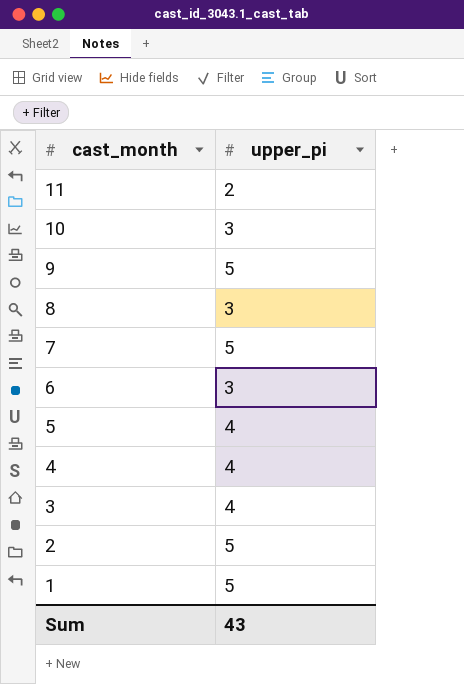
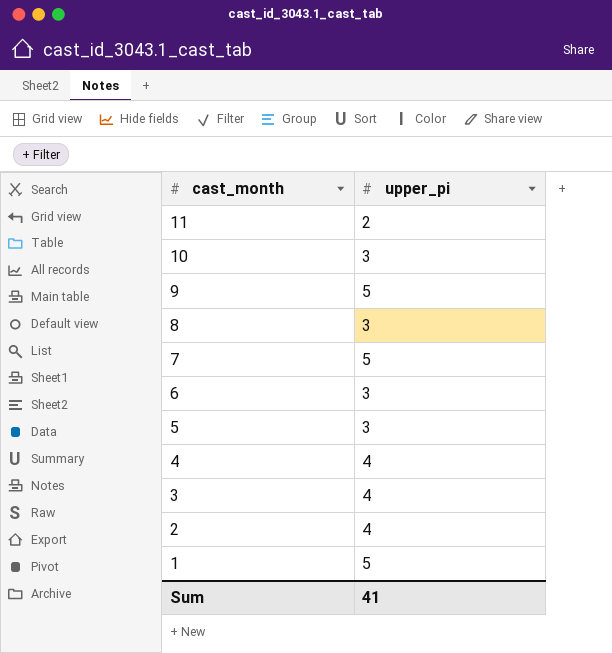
5 | upper_pi: 4 -> 3
2 | upper_pi: 5 -> 4
Sum | upper_pi: 43 -> 41

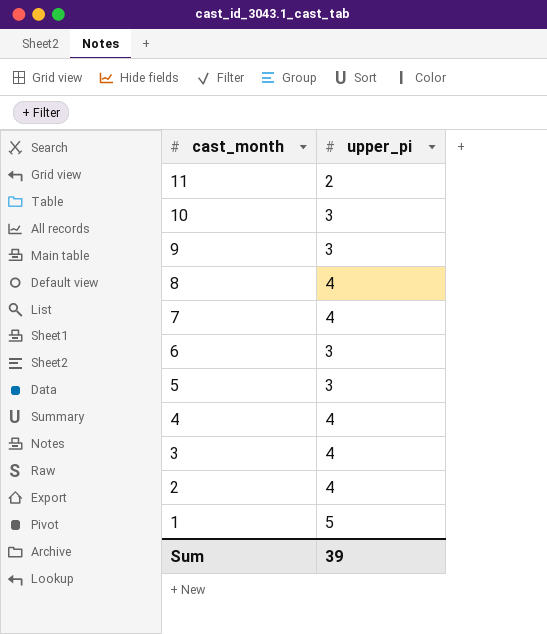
9 | upper_pi: 5 -> 3
8 | upper_pi: 3 -> 4
7 | upper_pi: 5 -> 4
Sum | upper_pi: 41 -> 39

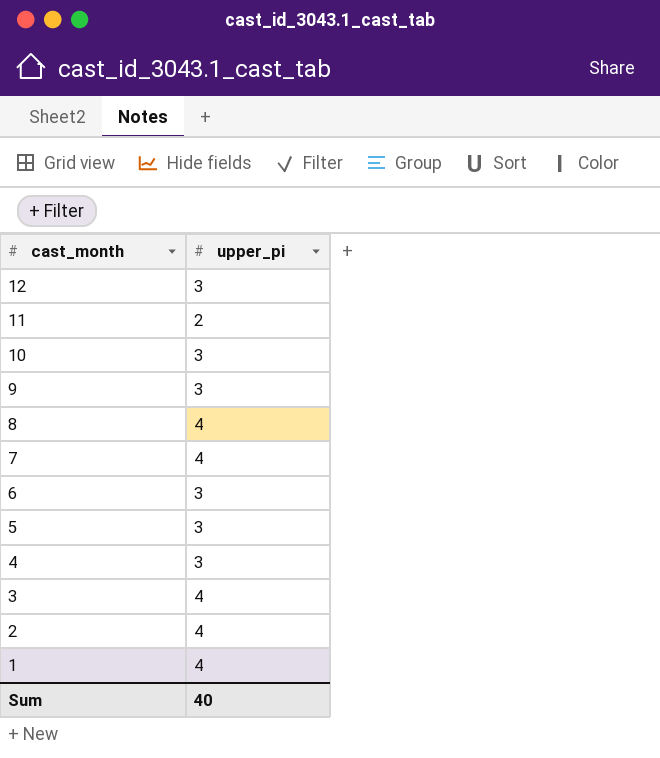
row 12: none -> 3
4 | upper_pi: 4 -> 3
1 | upper_pi: 5 -> 4
Sum | upper_pi: 39 -> 40

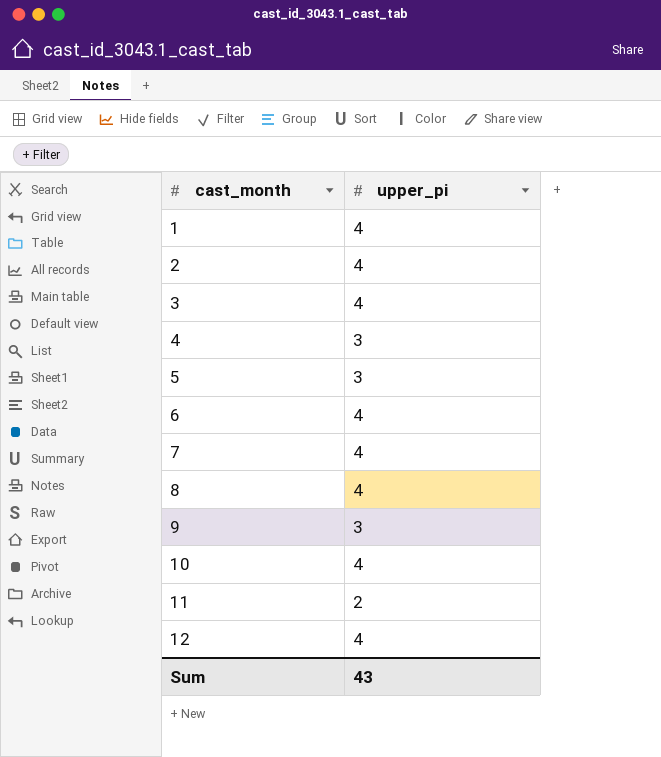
row order: cast_month descending -> cast_month ascending
6 | upper_pi: 3 -> 4
10 | upper_pi: 3 -> 4
12 | upper_pi: 3 -> 4
Sum | upper_pi: 40 -> 43

